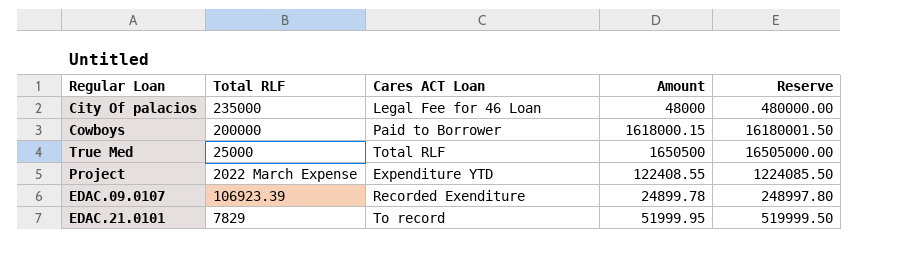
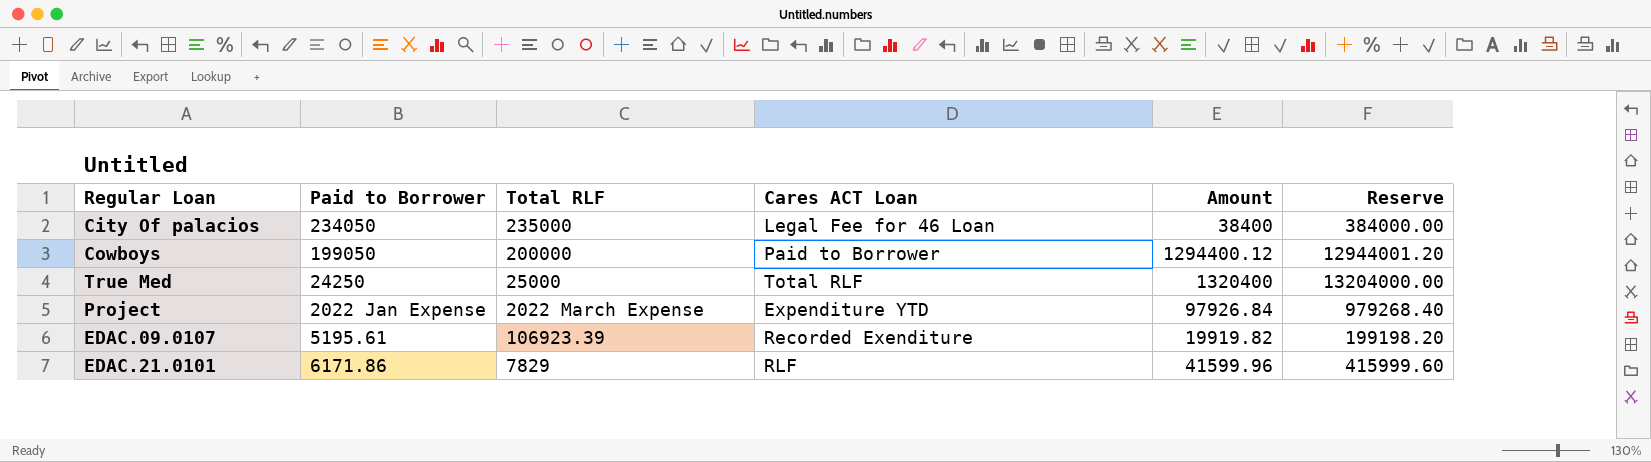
column Paid to Borrower | position: none -> 2
City Of palacios | Amount: 48000 -> 38400
City Of palacios | Reserve: 480000.00 -> 384000.00
Cowboys | Amount: 1618000.15 -> 1294400.12
Cowboys | Reserve: 16180001.50 -> 12944001.20
True Med | Amount: 1650500 -> 1320400
True Med | Reserve: 16505000.00 -> 13204000.00
Project | Amount: 122408.55 -> 97926.84
Project | Reserve: 1224085.50 -> 979268.40
EDAC.09.0107 | Amount: 24899.78 -> 19919.82
EDAC.09.0107 | Reserve: 248997.80 -> 199198.20
EDAC.21.0101 | Cares ACT Loan: To record -> RLF
EDAC.21.0101 | Amount: 51999.95 -> 41599.96
EDAC.21.0101 | Reserve: 519999.50 -> 415999.60

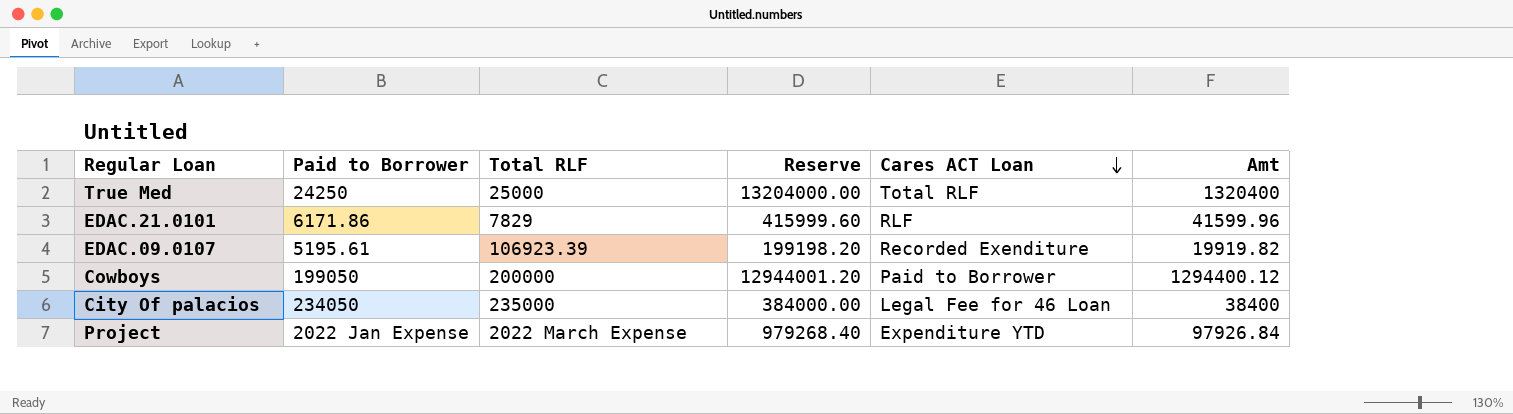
row order: none -> Cares ACT Loan descending
column Reserve | position: 6 -> 4
column name: Amount -> Amt

